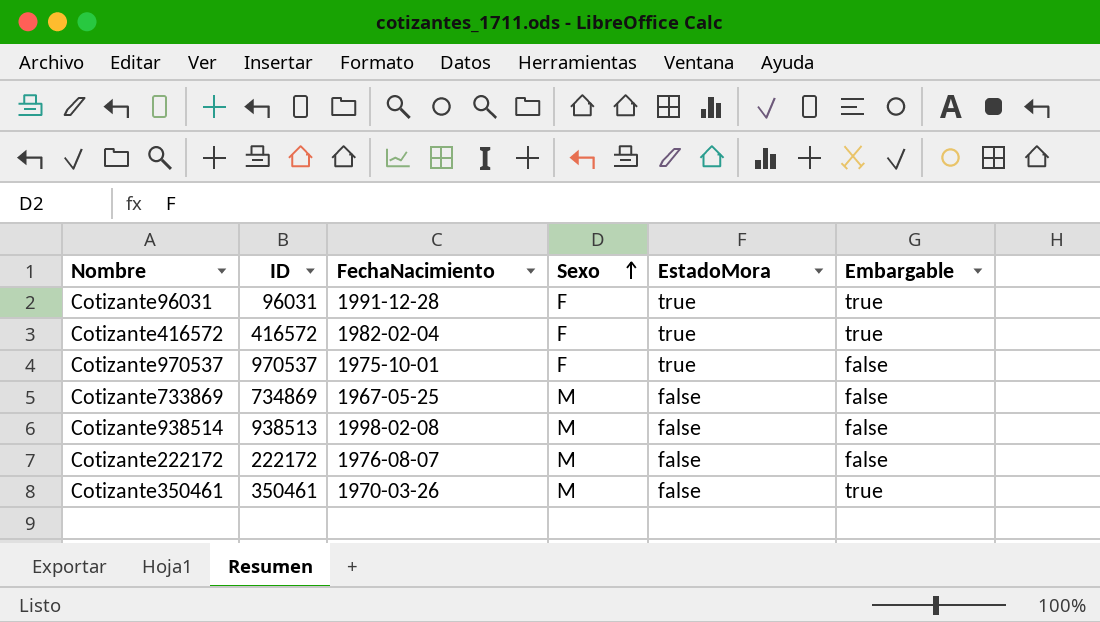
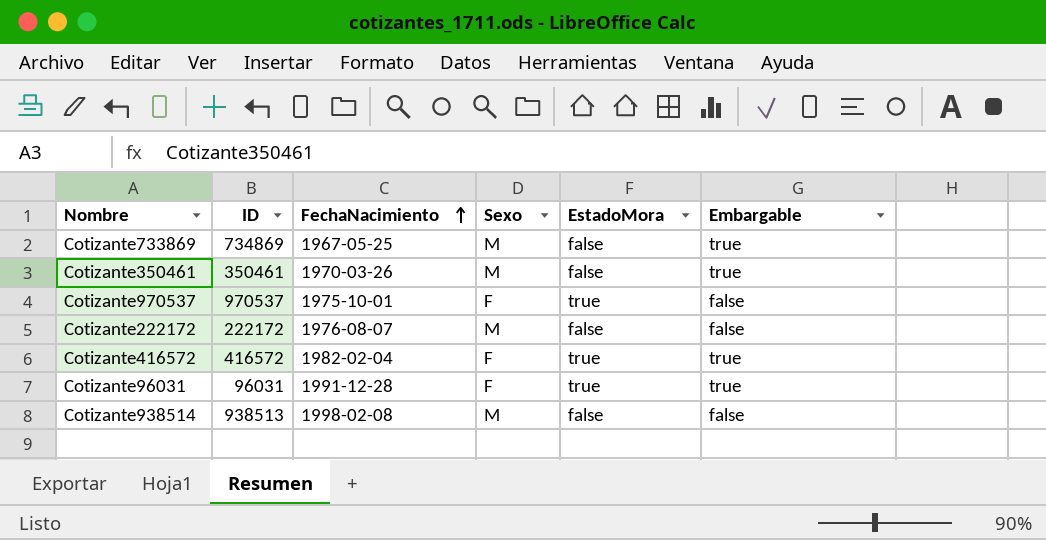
row order: Sexo ascending -> FechaNacimiento ascending
Cotizante733869 | Embargable: false -> true

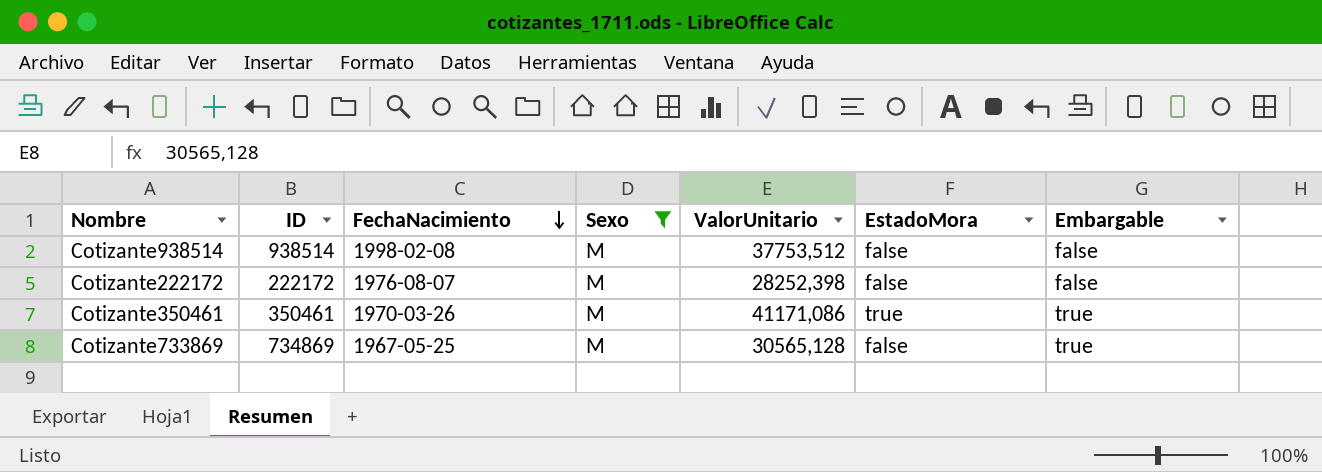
filter: none -> Sexo = M
row order: FechaNacimiento ascending -> FechaNacimiento descending
column ValorUnitario | position: none -> 5
Cotizante938514 | ID: 938513 -> 938514
Cotizante350461 | EstadoMora: false -> true

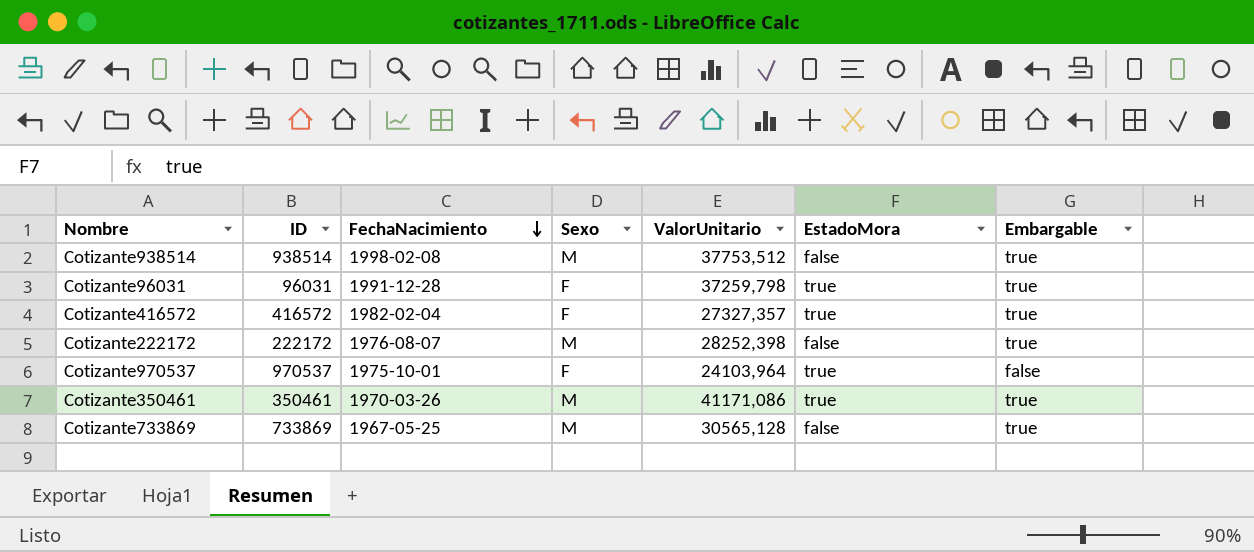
filter: Sexo = M -> none
Cotizante938514 | Embargable: false -> true
Cotizante222172 | Embargable: false -> true
Cotizante733869 | ID: 734869 -> 733869

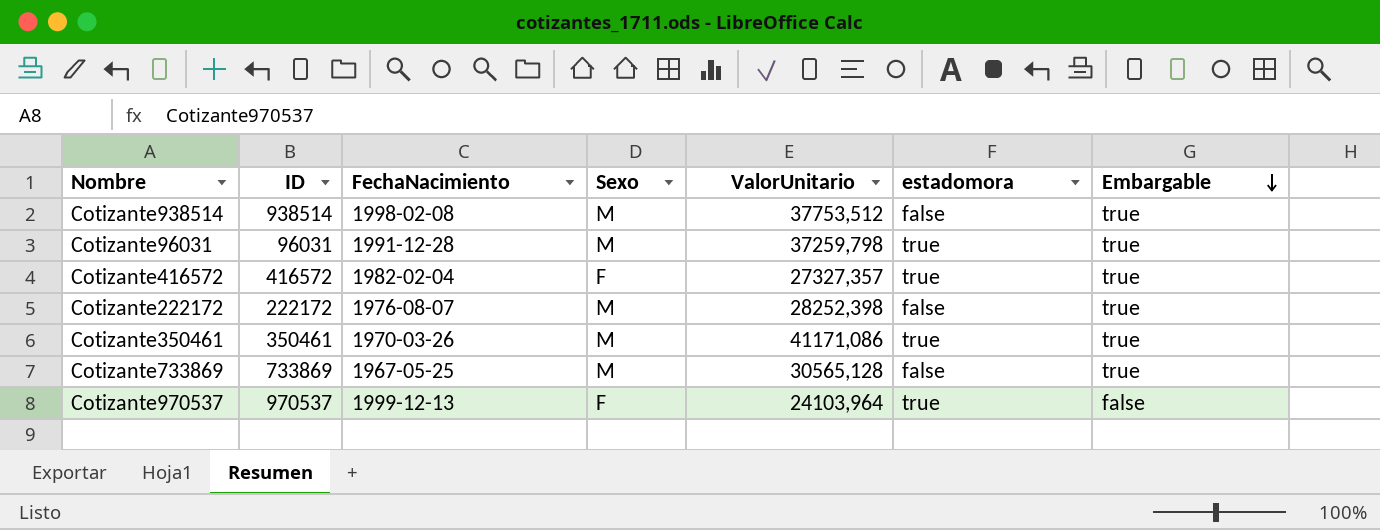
row order: FechaNacimiento descending -> Embargable descending
column name: EstadoMora -> estadomora
Cotizante96031 | Sexo: F -> M
Cotizante970537 | FechaNacimiento: 1975-10-01 -> 1999-12-13

